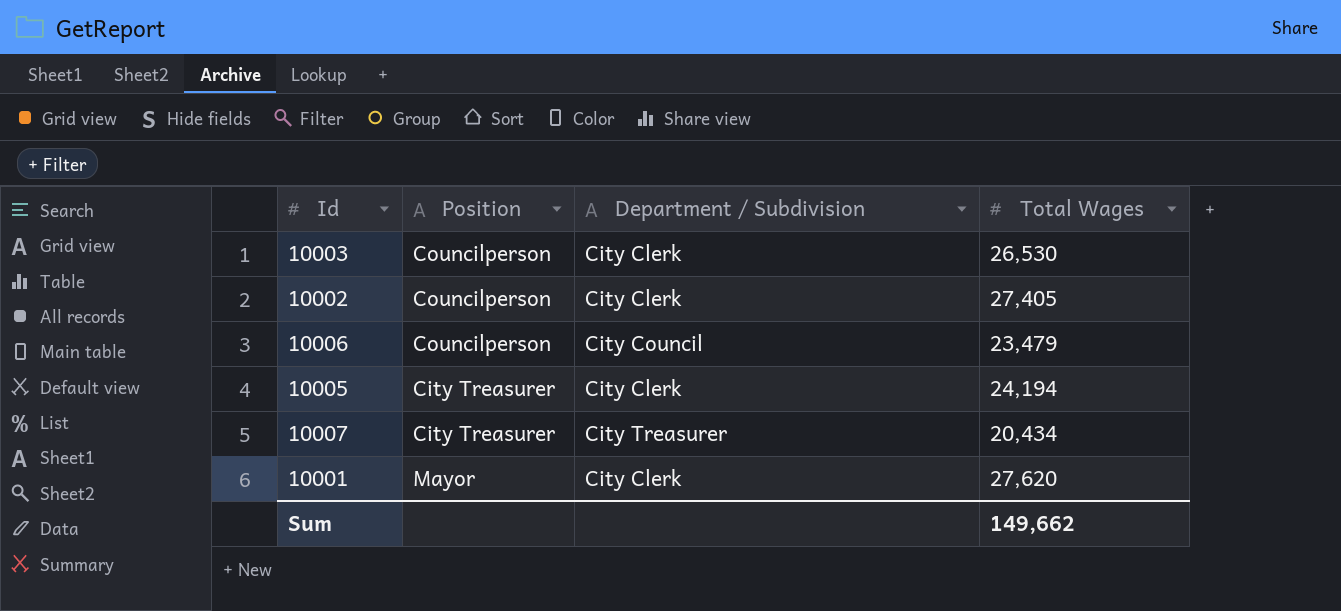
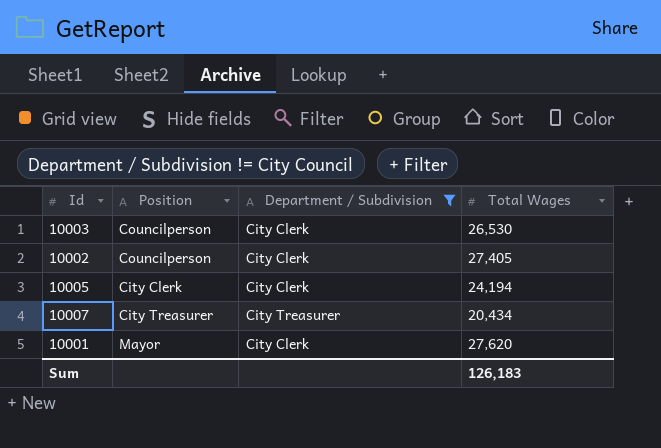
filter: none -> Department / Subdivision != City Council
10005 | Position: City Treasurer -> City Clerk
Sum | Total Wages: 149,662 -> 126,183

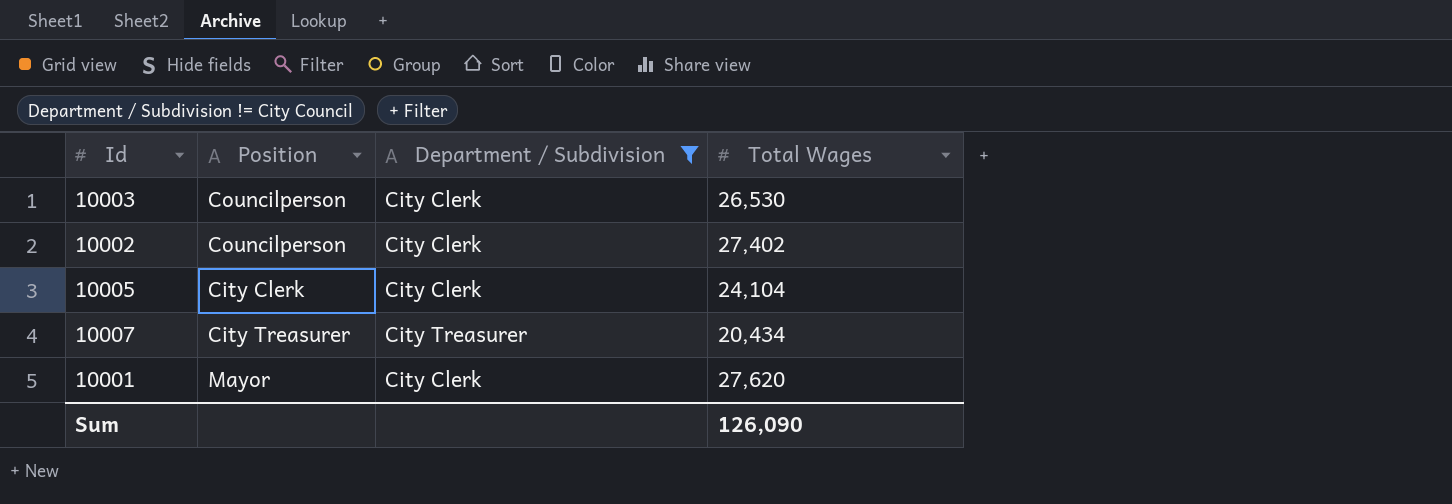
10002 | Total Wages: 27,405 -> 27,402
10005 | Total Wages: 24,194 -> 24,104
Sum | Total Wages: 126,183 -> 126,090

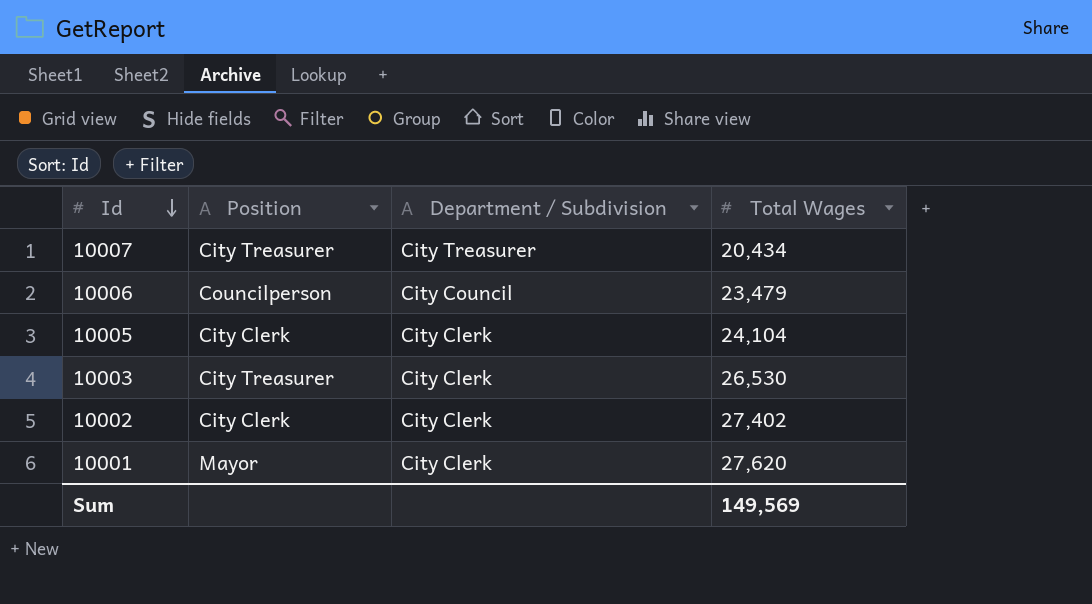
filter: Department / Subdivision != City Council -> none
row order: none -> Id descending
10003 | Position: Councilperson -> City Treasurer
10002 | Position: Councilperson -> City Clerk
Sum | Total Wages: 126,090 -> 149,569

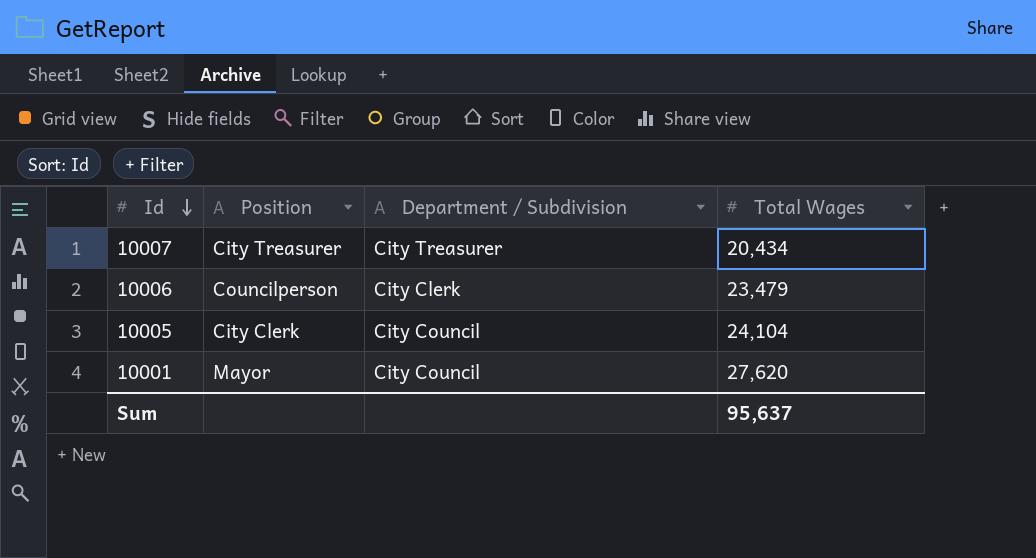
row 10003: City Treasurer | City Clerk | 26,530 -> none
row 10002: City Clerk | City Clerk | 27,402 -> none
10006 | Department / Subdivision: City Council -> City Clerk
10005 | Department / Subdivision: City Clerk -> City Council
10001 | Department / Subdivision: City Clerk -> City Council
Sum | Total Wages: 149,569 -> 95,637

